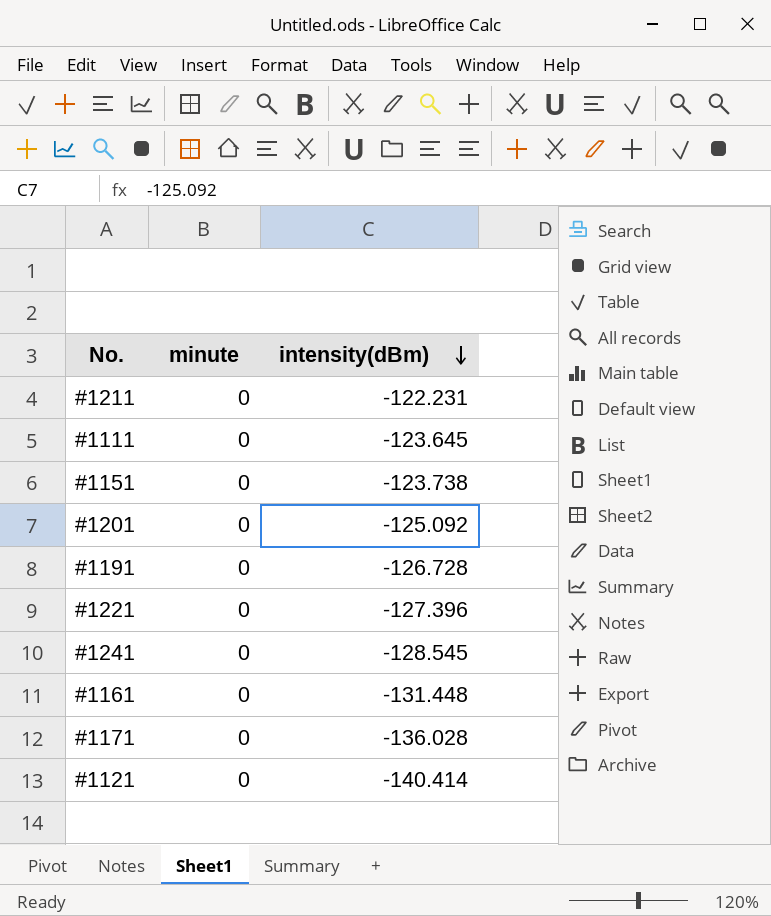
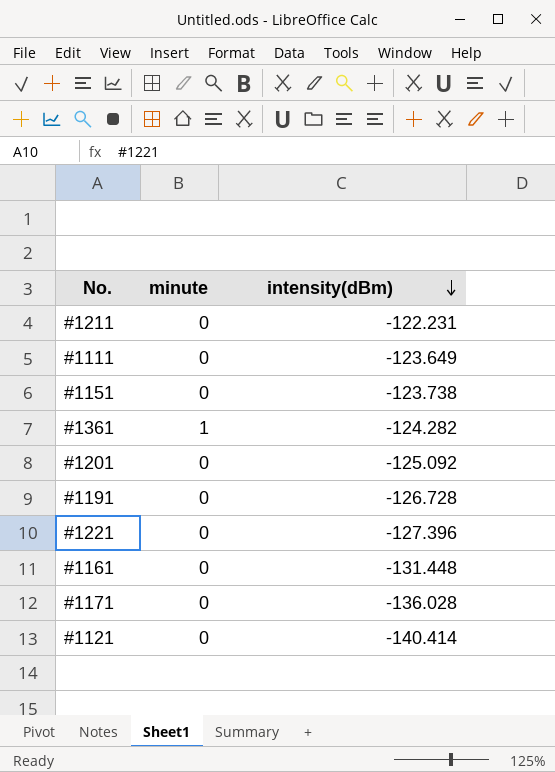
row #1241: 0 | -128.545 -> none
#1111 | intensity(dBm): -123.645 -> -123.649
row #1361: none -> 1 | -124.282

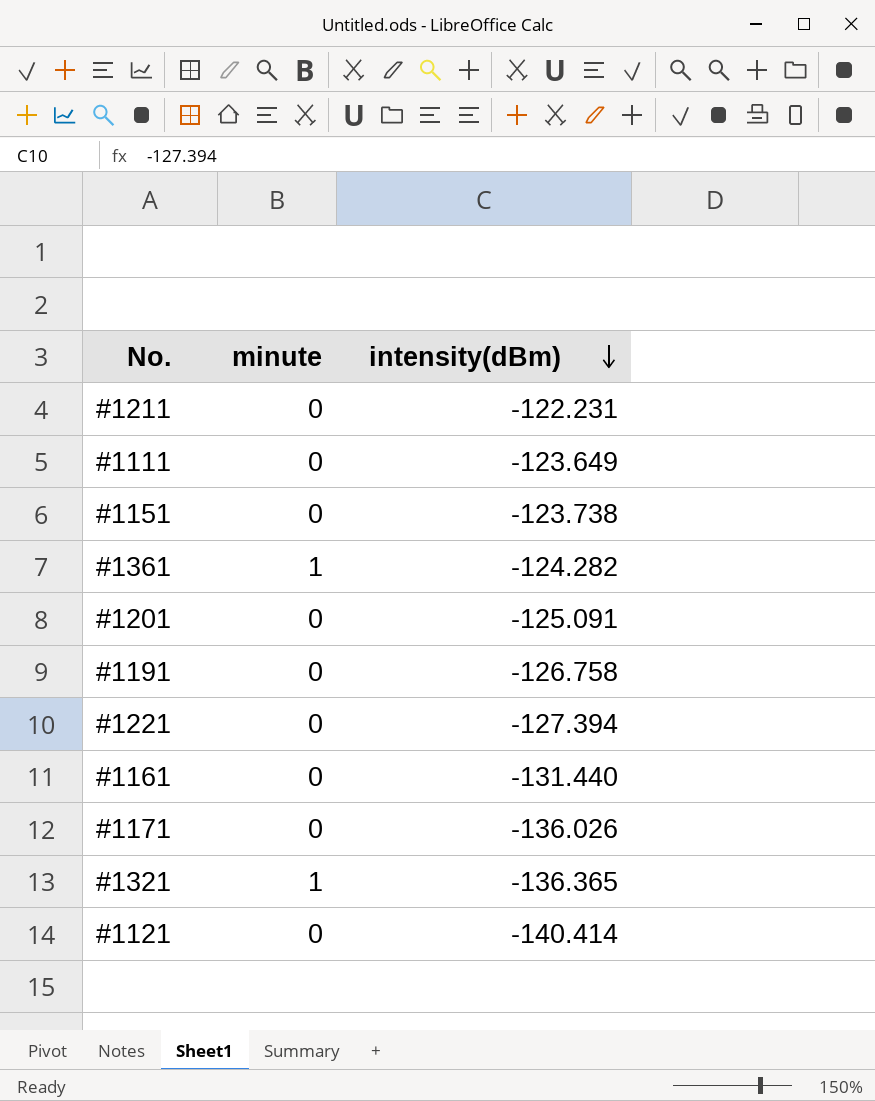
#1201 | intensity(dBm): -125.092 -> -125.091
#1191 | intensity(dBm): -126.728 -> -126.758
#1221 | intensity(dBm): -127.396 -> -127.394
#1161 | intensity(dBm): -131.448 -> -131.440
#1171 | intensity(dBm): -136.028 -> -136.026
row #1321: none -> 1 | -136.365

